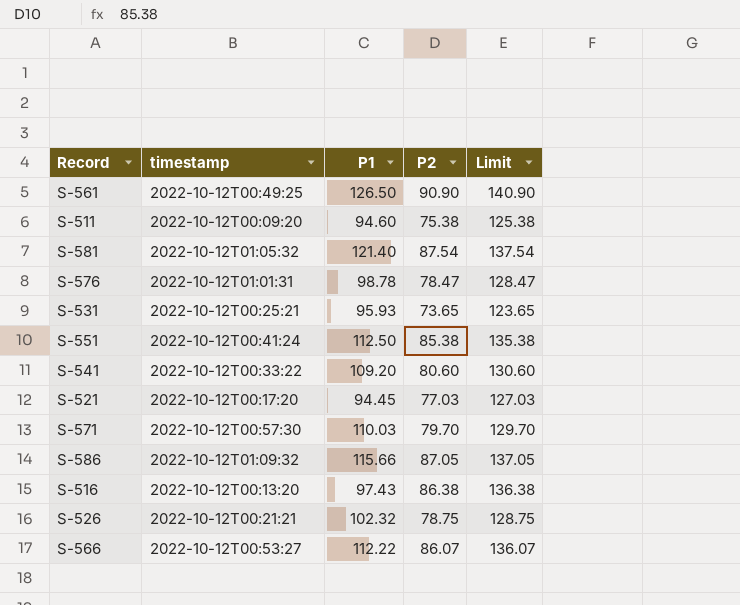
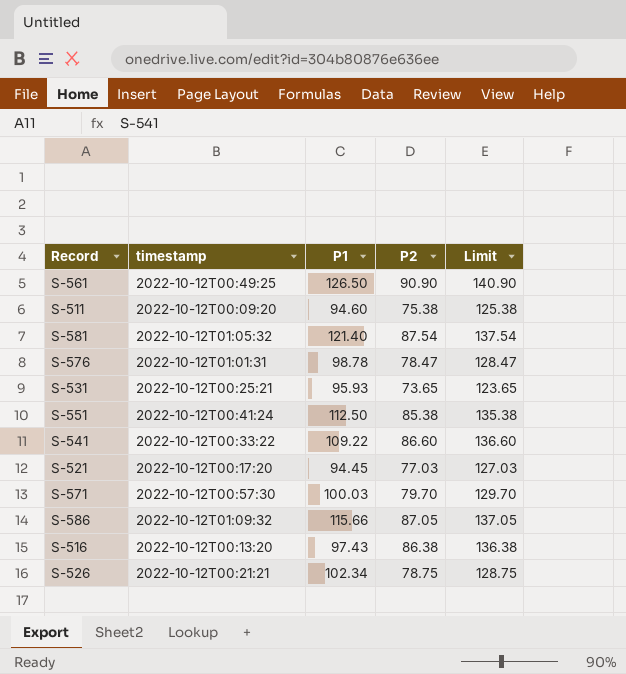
row S-566: 2022-10-12T00:53:27 | 112.22 | 86.07 | 136.07 -> none
S-541 | P1: 109.20 -> 109.22
S-541 | P2: 80.60 -> 86.60
S-541 | Limit: 130.60 -> 136.60
S-571 | P1: 110.03 -> 100.03
S-526 | P1: 102.32 -> 102.34

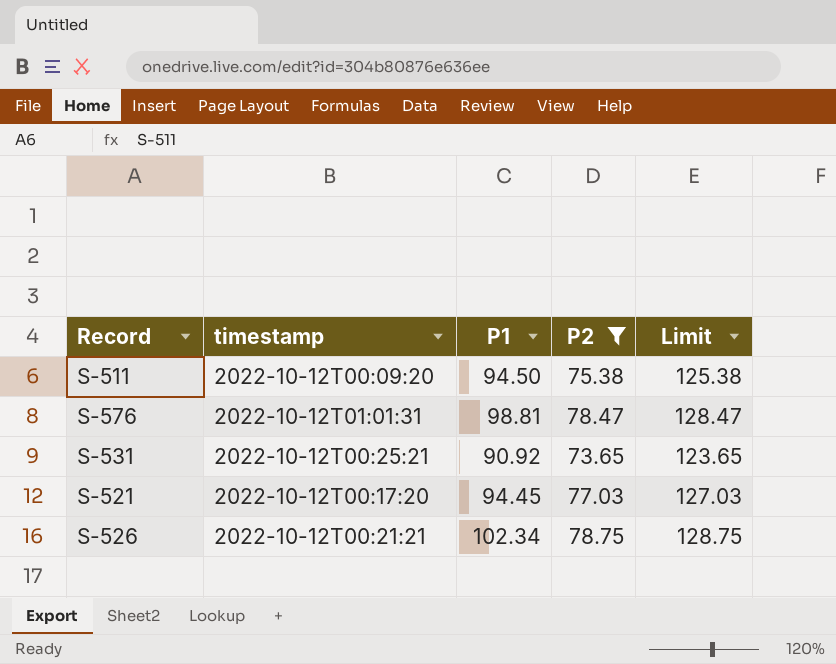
filter: none -> P2 <= 78.75
S-511 | P1: 94.60 -> 94.50
S-576 | P1: 98.78 -> 98.81
S-531 | P1: 95.93 -> 90.92

